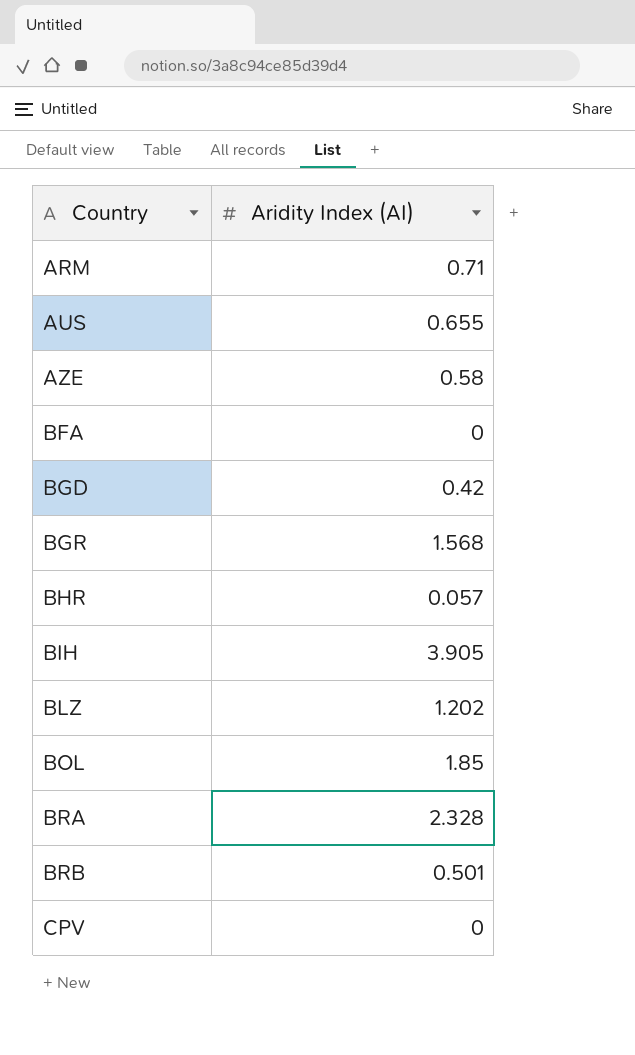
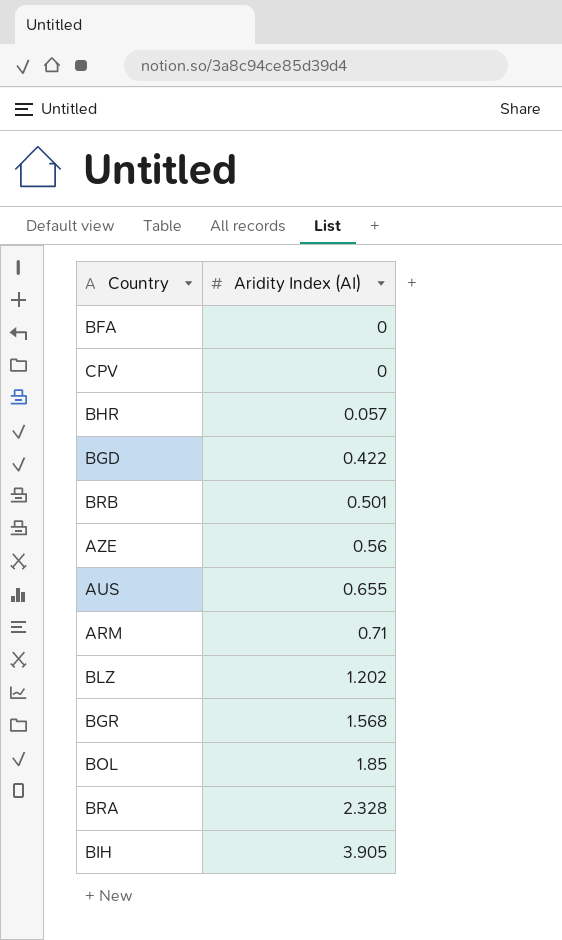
row order: Country ascending -> Aridity Index (AI) ascending
BGD | Aridity Index (AI): 0.42 -> 0.422
AZE | Aridity Index (AI): 0.58 -> 0.56

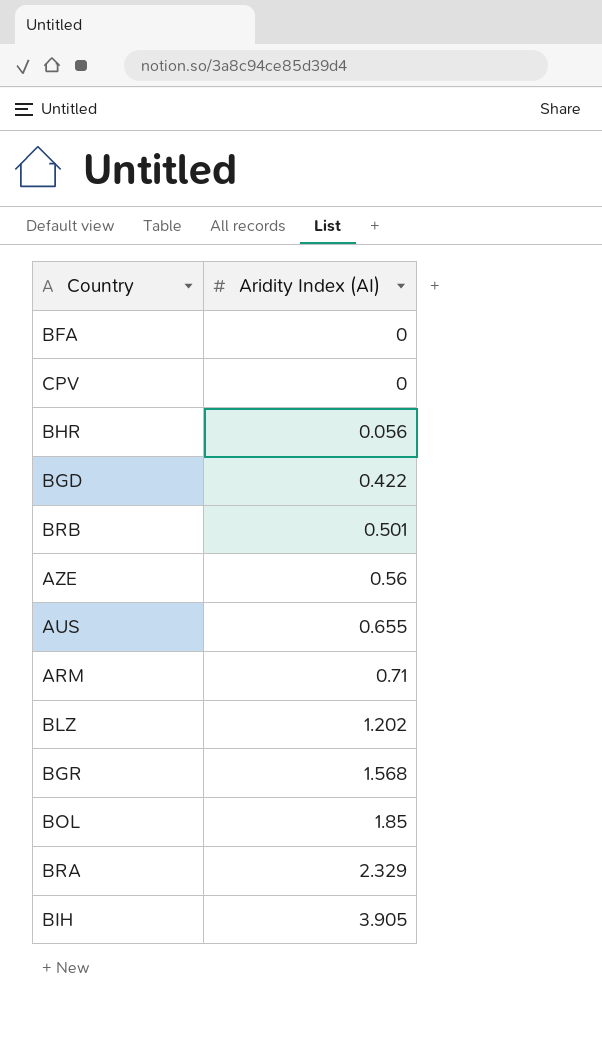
BHR | Aridity Index (AI): 0.057 -> 0.056
BRA | Aridity Index (AI): 2.328 -> 2.329

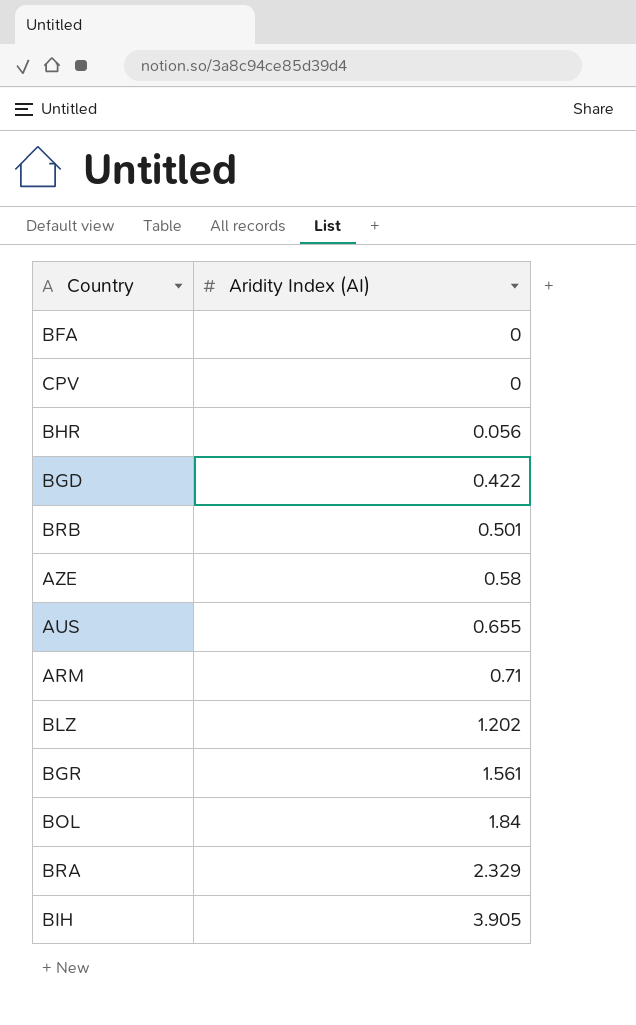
AZE | Aridity Index (AI): 0.56 -> 0.58
BGR | Aridity Index (AI): 1.568 -> 1.561
BOL | Aridity Index (AI): 1.85 -> 1.84

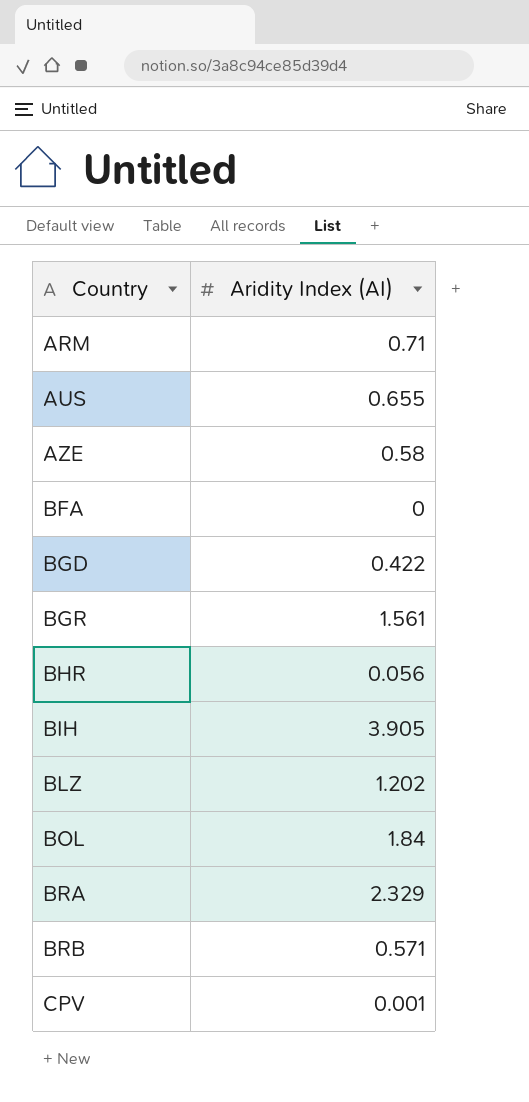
row order: Aridity Index (AI) ascending -> Country ascending
BRB | Aridity Index (AI): 0.501 -> 0.571
CPV | Aridity Index (AI): 0 -> 0.001

